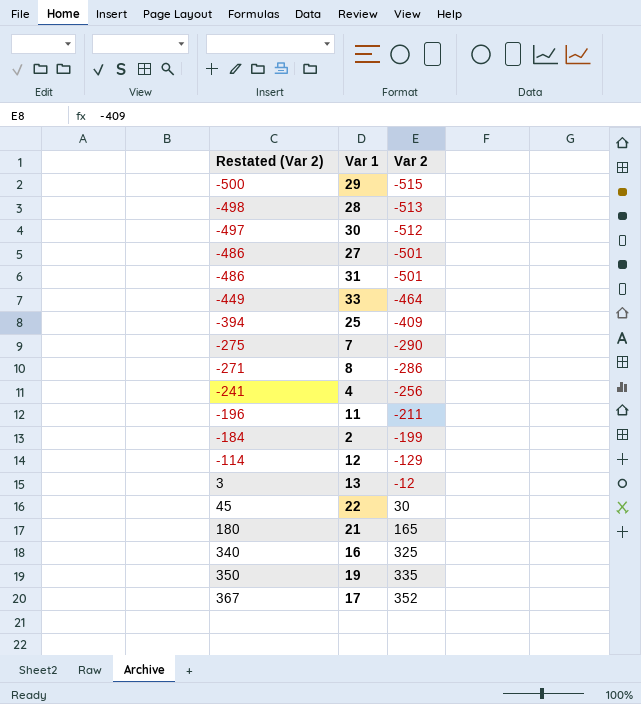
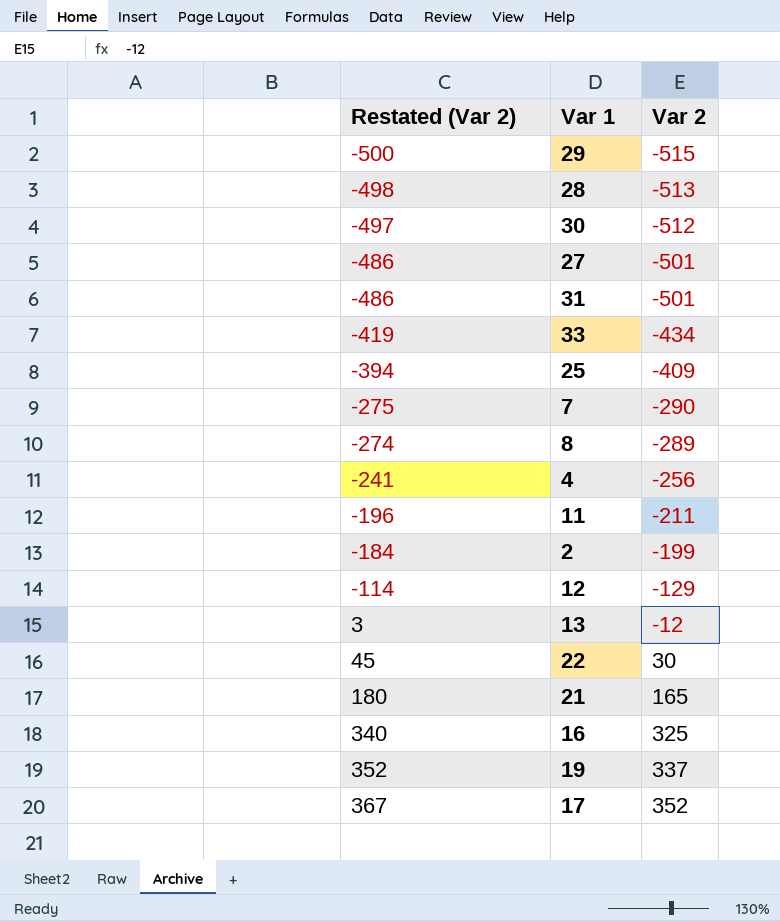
33 | Restated (Var 2): -449 -> -419
33 | Var 2: -464 -> -434
8 | Restated (Var 2): -271 -> -274
8 | Var 2: -286 -> -289
19 | Restated (Var 2): 350 -> 352
19 | Var 2: 335 -> 337

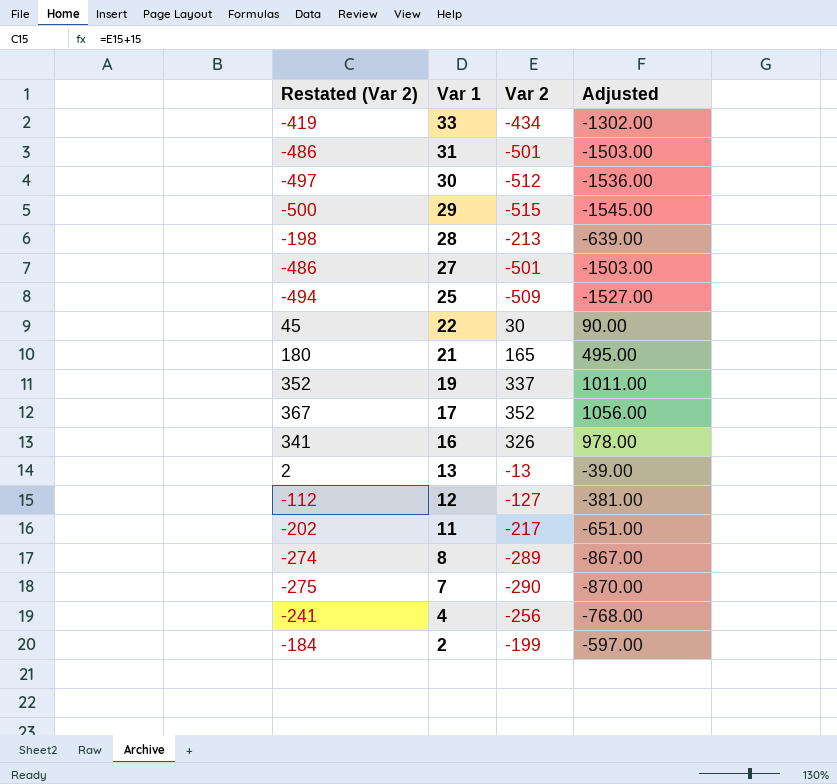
row order: Restated (Var 2) ascending -> Var 1 descending
column Adjusted | formula: none -> [Var 2] * 3
28 | Restated (Var 2): -498 -> -198
28 | Var 2: -513 -> -213
25 | Restated (Var 2): -394 -> -494
25 | Var 2: -409 -> -509
16 | Restated (Var 2): 340 -> 341
16 | Var 2: 325 -> 326
13 | Restated (Var 2): 3 -> 2
13 | Var 2: -12 -> -13
12 | Restated (Var 2): -114 -> -112
12 | Var 2: -129 -> -127
11 | Restated (Var 2): -196 -> -202
11 | Var 2: -211 -> -217

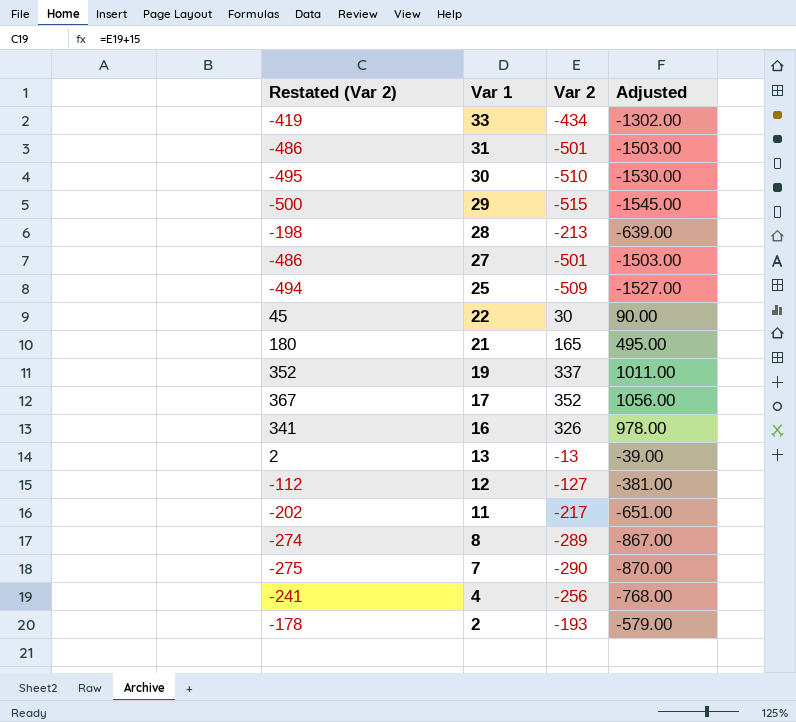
30 | Restated (Var 2): -497 -> -495
30 | Var 2: -512 -> -510
30 | Adjusted: -1536.00 -> -1530.00
2 | Restated (Var 2): -184 -> -178
2 | Var 2: -199 -> -193
2 | Adjusted: -597.00 -> -579.00

